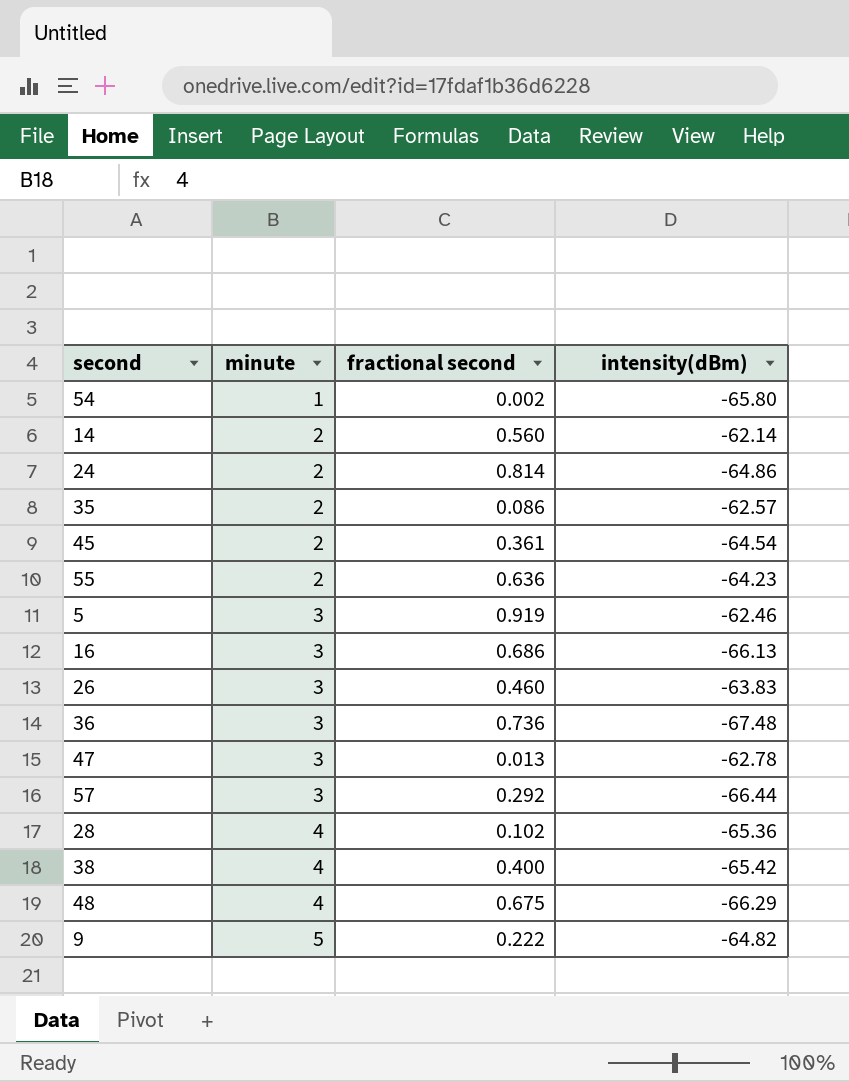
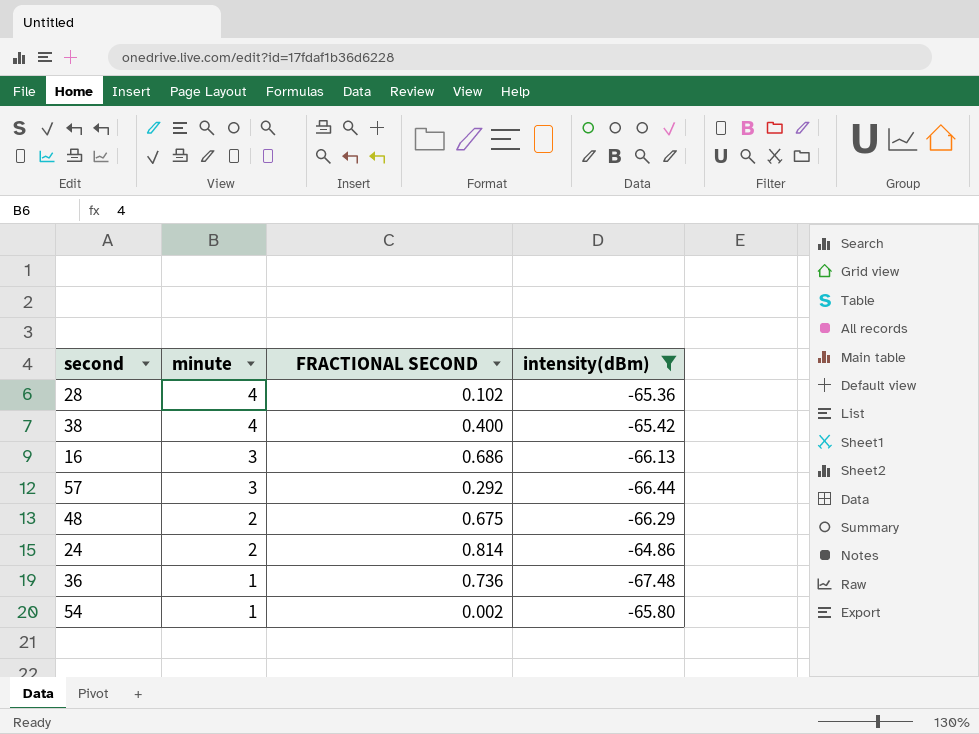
filter: none -> intensity(dBm) <= -64.86
row order: minute ascending -> minute descending
column name: fractional second -> FRACTIONAL SECOND
48 | minute: 4 -> 2
36 | minute: 3 -> 1

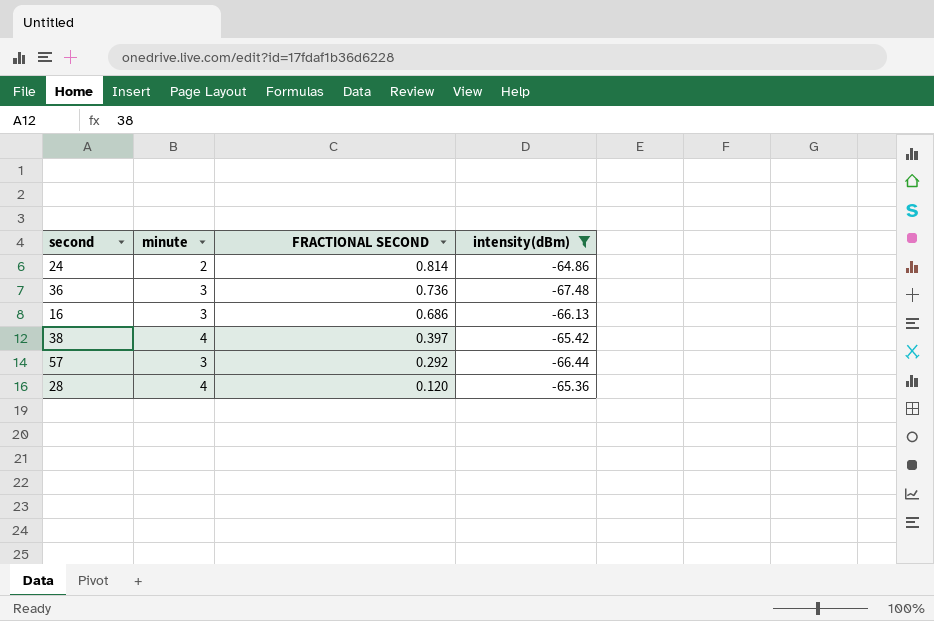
row order: minute descending -> FRACTIONAL SECOND descending
row 48: 2 | 0.675 | -66.29 -> none
row 54: 1 | 0.002 | -65.80 -> none
36 | minute: 1 -> 3
38 | FRACTIONAL SECOND: 0.400 -> 0.397
28 | FRACTIONAL SECOND: 0.102 -> 0.120

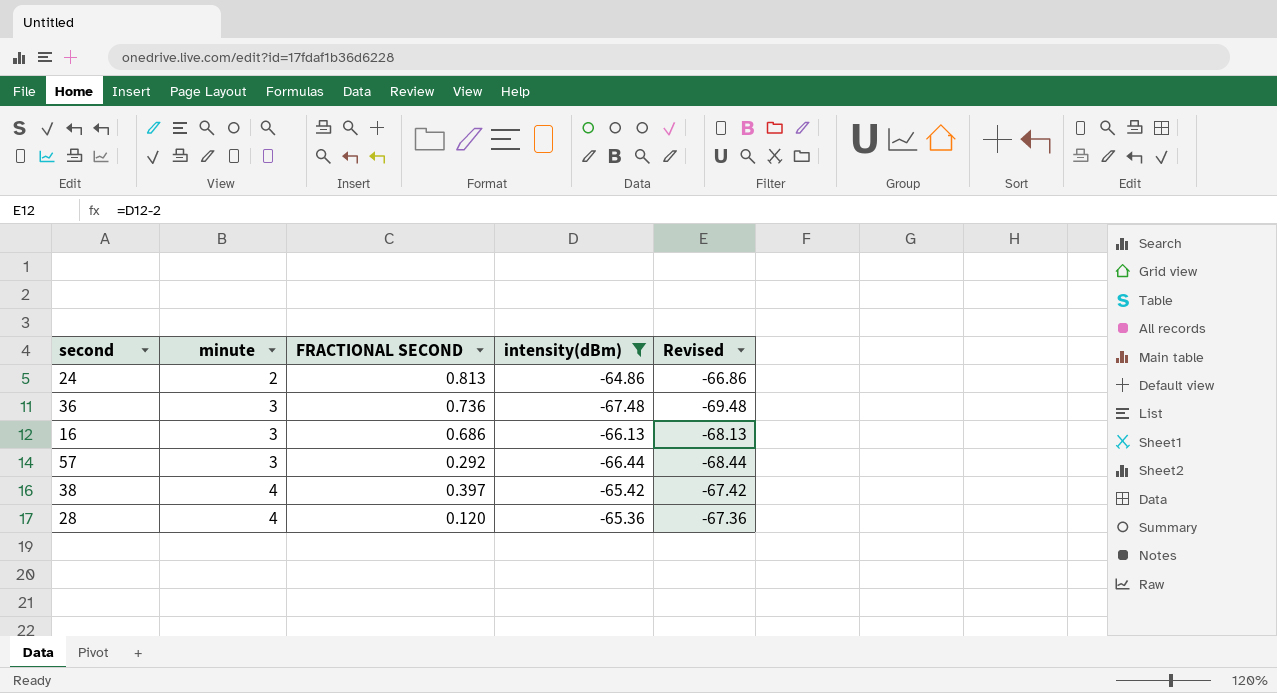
row order: FRACTIONAL SECOND descending -> minute ascending
column Revised | formula: none -> [intensity(dBm)] - 2
24 | FRACTIONAL SECOND: 0.814 -> 0.813

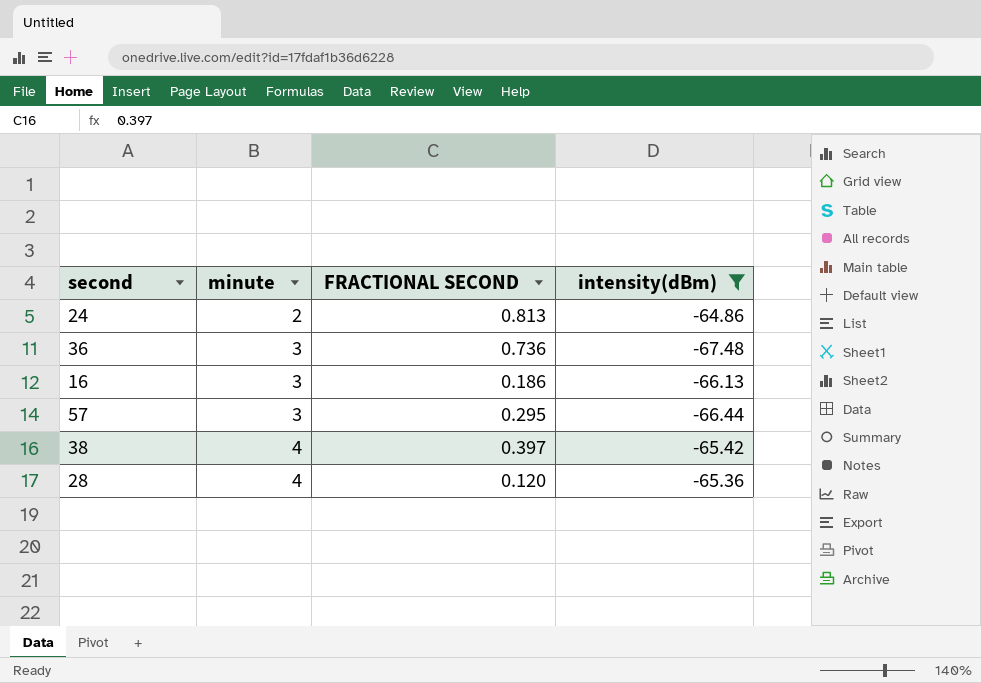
column Revised | formula: [intensity(dBm)] - 2 -> none
16 | FRACTIONAL SECOND: 0.686 -> 0.186
57 | FRACTIONAL SECOND: 0.292 -> 0.295

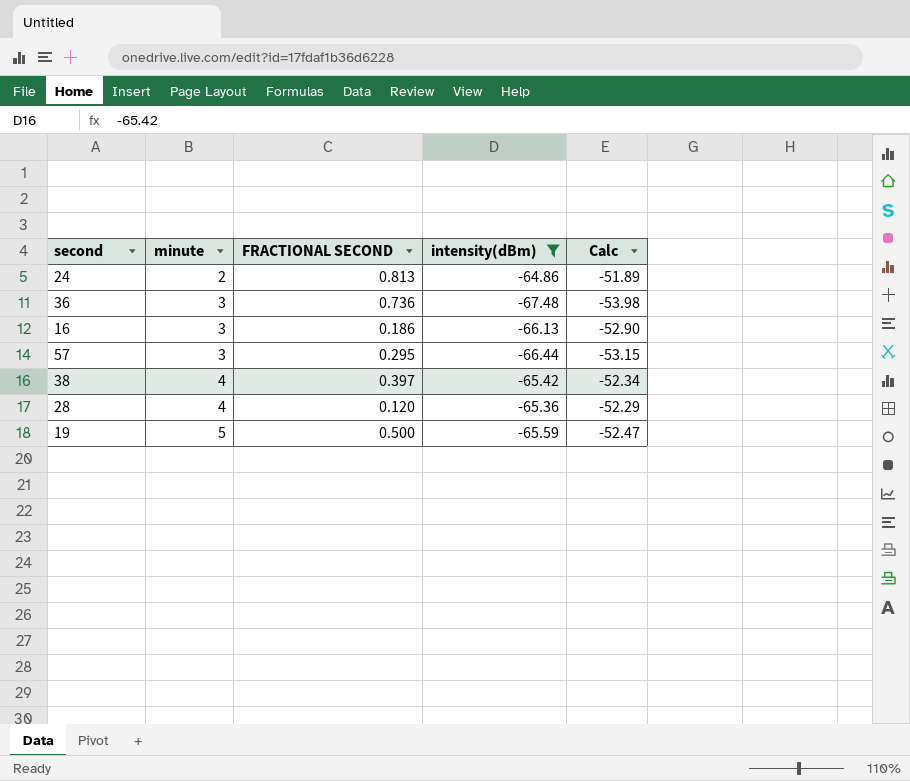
column Calc | formula: none -> [intensity(dBm)] * 0.8
row 19: none -> 5 | 0.500 | -65.59 | -52.47

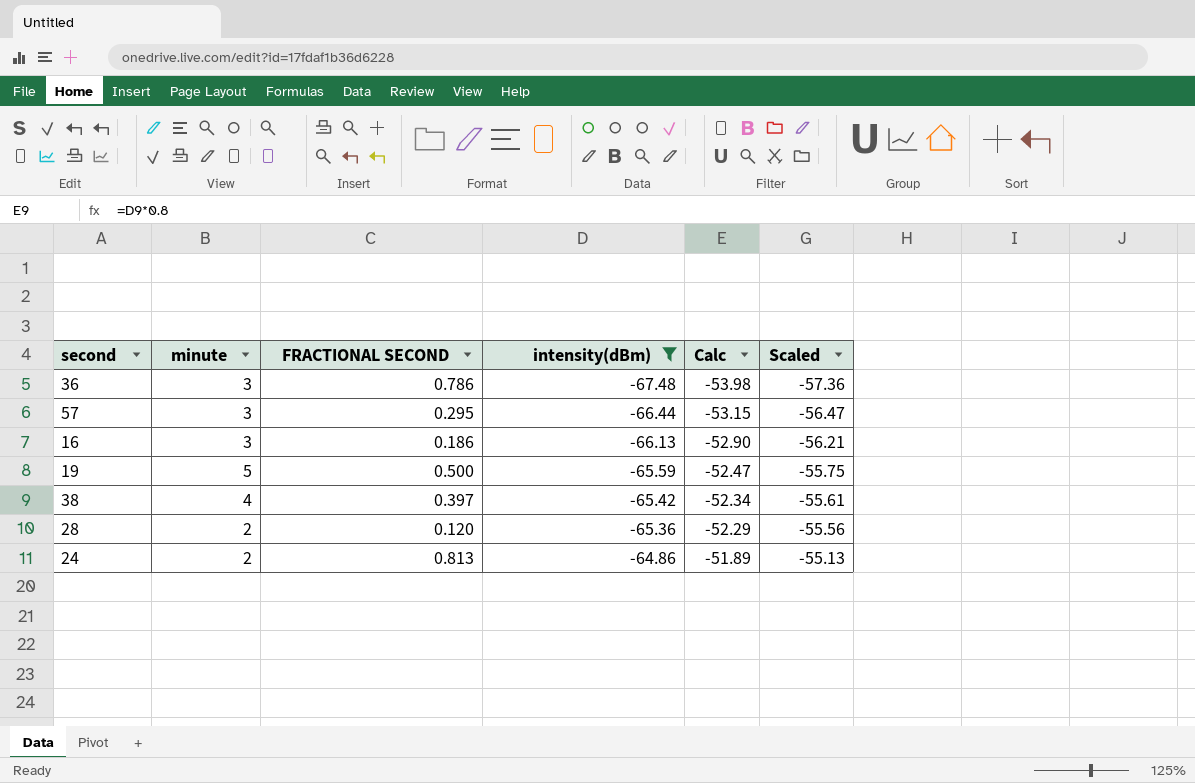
row order: minute ascending -> intensity(dBm) ascending
column Scaled | formula: none -> [intensity(dBm)] * 0.85
36 | FRACTIONAL SECOND: 0.736 -> 0.786
28 | minute: 4 -> 2

